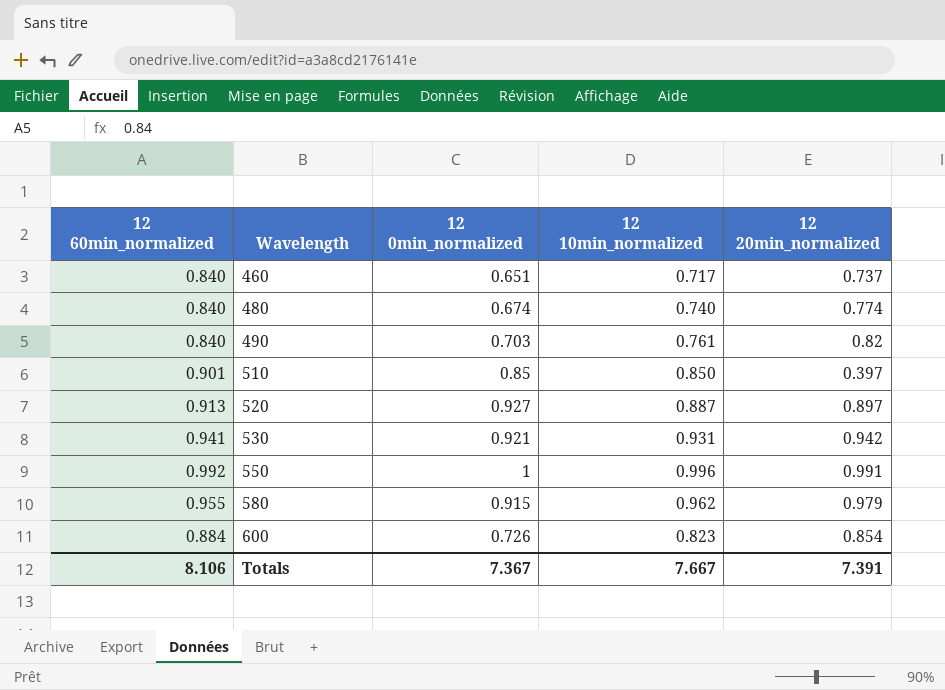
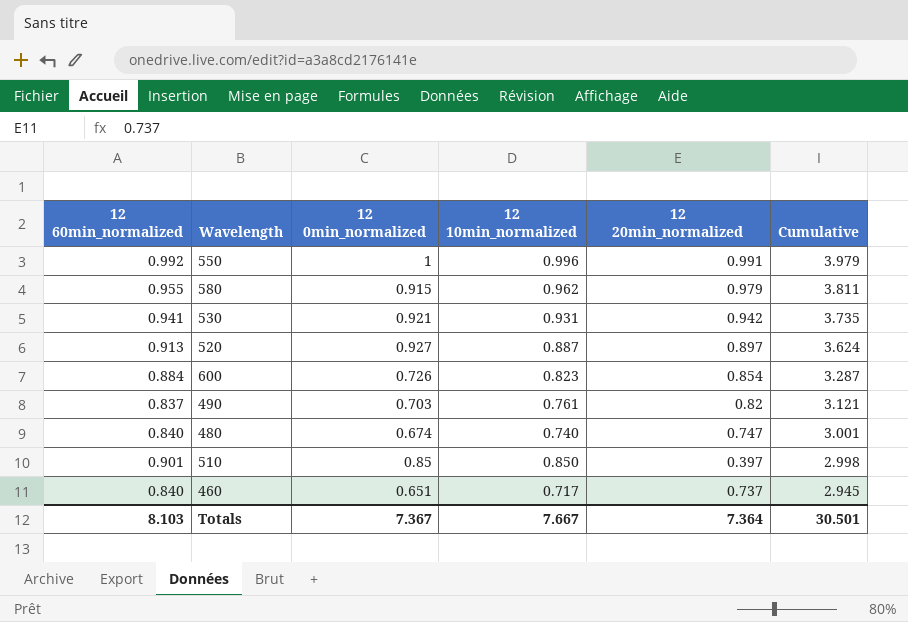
row order: Wavelength ascending -> Cumulative descending
column Cumulative | formula: none -> [12 60min_normalized] + [12 0min_normalized] + [12 10min_normalized] + [12 20min_normalized]
490 | 12 60min_normalized: 0.840 -> 0.837
480 | 12 20min_normalized: 0.774 -> 0.747
Totals | 12 60min_normalized: 8.106 -> 8.103
Totals | 12 20min_normalized: 7.391 -> 7.364

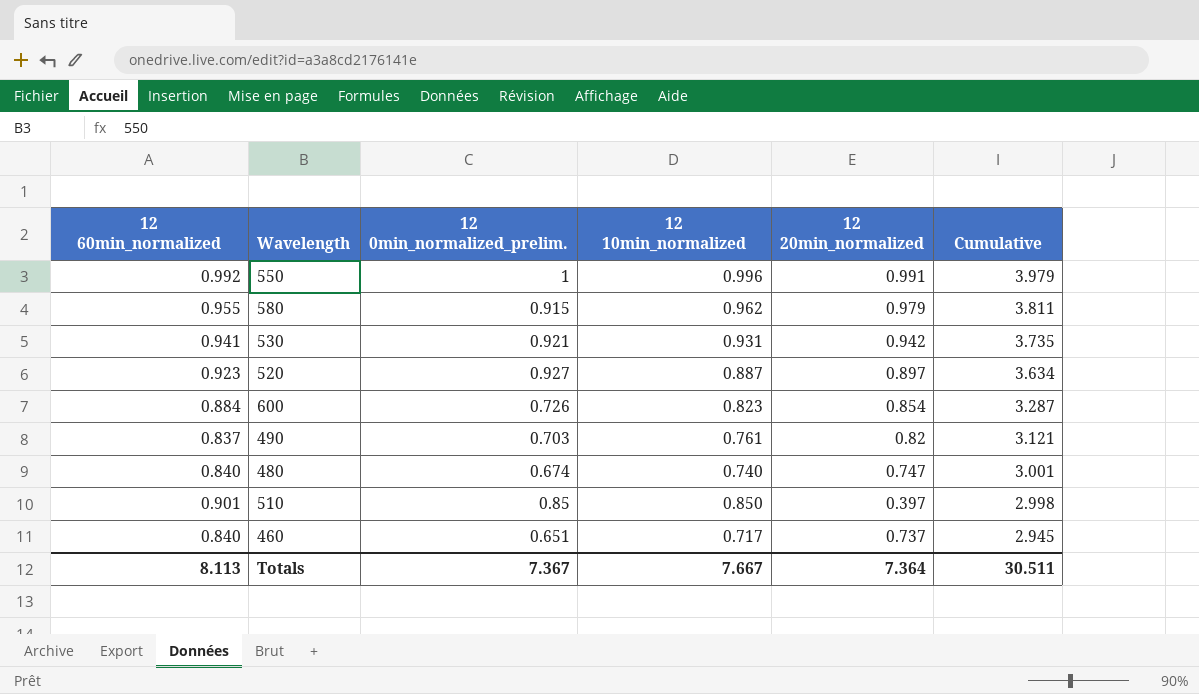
column name: 12 0min_normalized -> 12 0min_normalized_prelim.
520 | 12 60min_normalized: 0.913 -> 0.923
520 | Cumulative: 3.624 -> 3.634
Totals | 12 60min_normalized: 8.103 -> 8.113
Totals | Cumulative: 30.501 -> 30.511

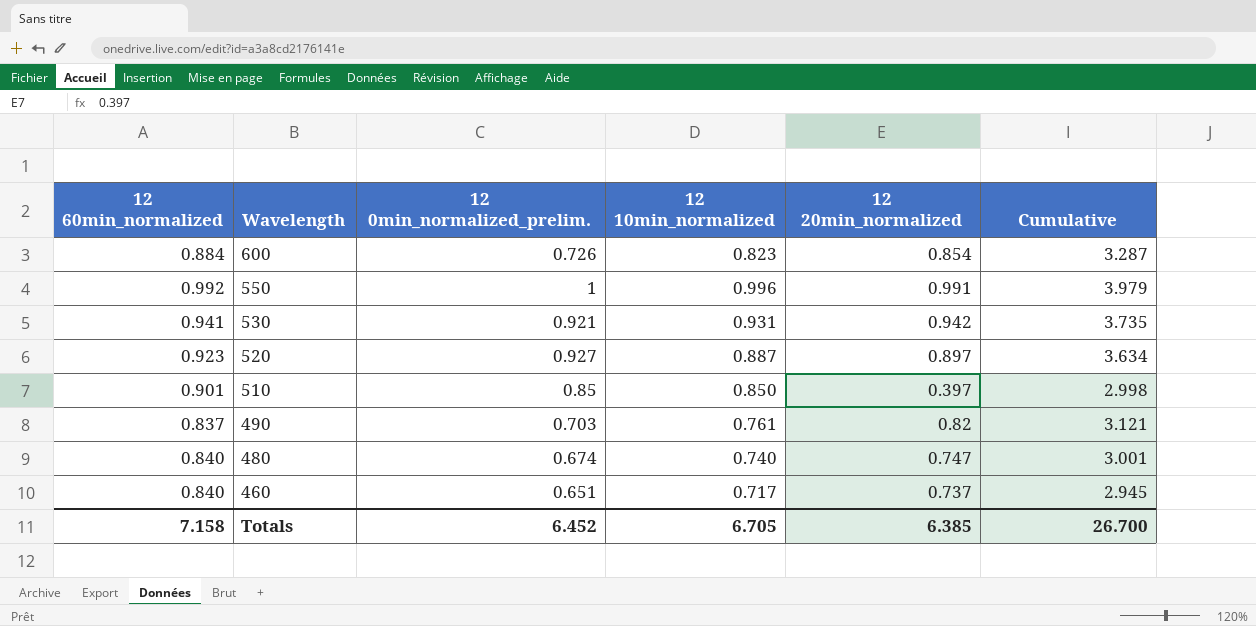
row order: Cumulative descending -> Wavelength descending
row 580: 0.955 | 0.915 | 0.962 | 0.979 | 3.811 -> none
Totals | 12 60min_normalized: 8.113 -> 7.158
Totals | 12 0min_normalized_prelim.: 7.367 -> 6.452
Totals | 12 10min_normalized: 7.667 -> 6.705
Totals | 12 20min_normalized: 7.364 -> 6.385
Totals | Cumulative: 30.511 -> 26.700

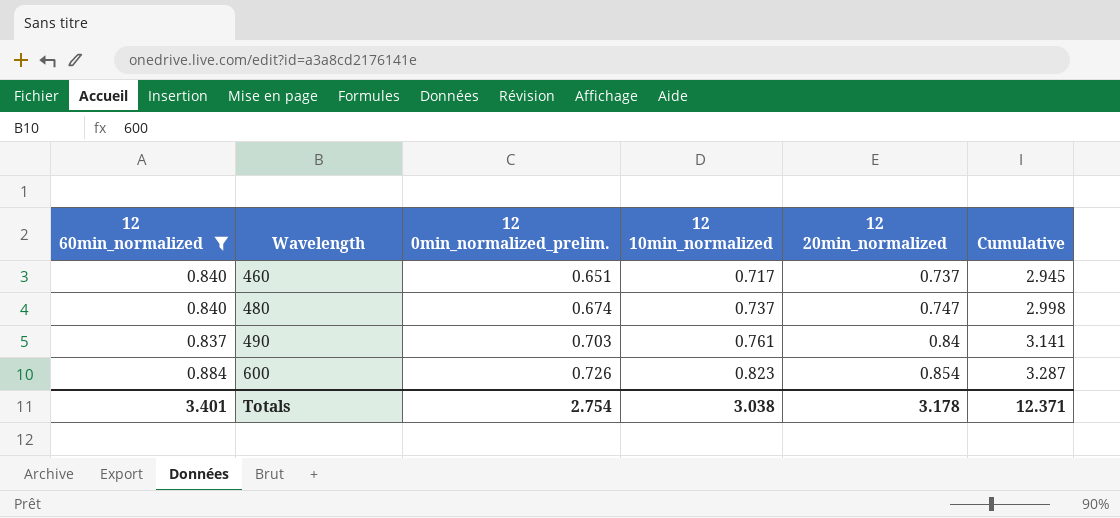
filter: none -> 12 60min_normalized <= 0.884
row order: Wavelength descending -> Wavelength ascending
480 | 12 10min_normalized: 0.740 -> 0.737
480 | Cumulative: 3.001 -> 2.998
490 | 12 20min_normalized: 0.82 -> 0.84
490 | Cumulative: 3.121 -> 3.141
Totals | 12 60min_normalized: 7.158 -> 3.401
Totals | 12 0min_normalized_prelim.: 6.452 -> 2.754
Totals | 12 10min_normalized: 6.705 -> 3.038
Totals | 12 20min_normalized: 6.385 -> 3.178
Totals | Cumulative: 26.700 -> 12.371

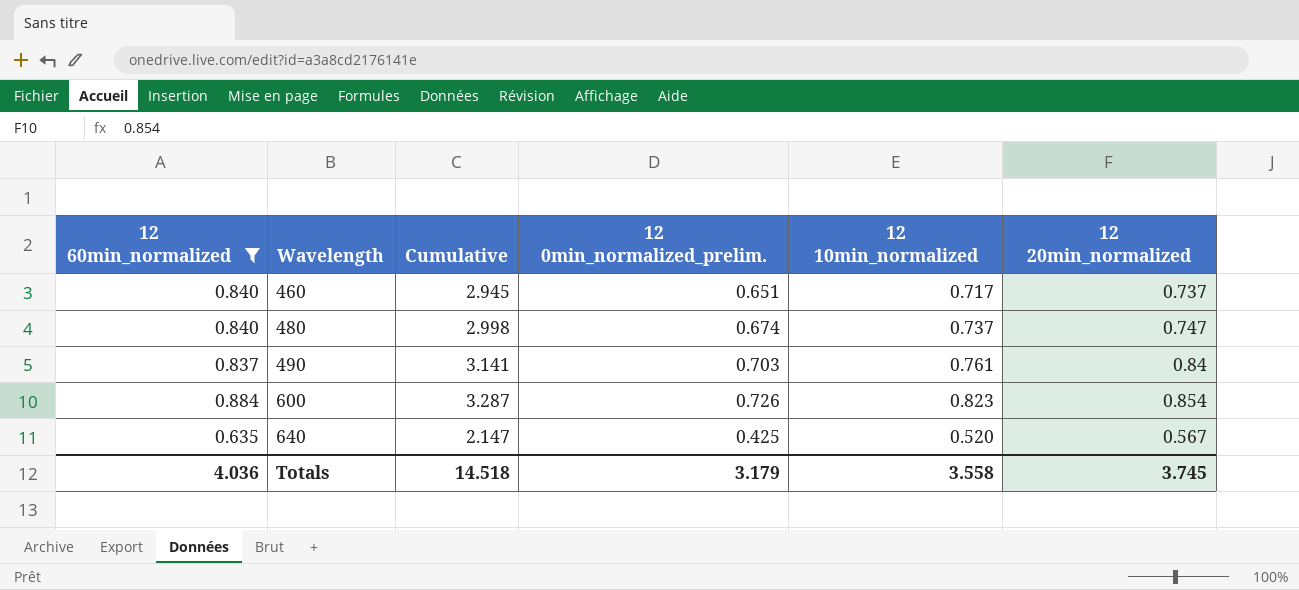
column Cumulative | position: 6 -> 3
row 640: none -> 0.635 | 2.147 | 0.425 | 0.520 | 0.567
Totals | 12 60min_normalized: 3.401 -> 4.036
Totals | Cumulative: 12.371 -> 14.518
Totals | 12 0min_normalized_prelim.: 2.754 -> 3.179
Totals | 12 10min_normalized: 3.038 -> 3.558
Totals | 12 20min_normalized: 3.178 -> 3.745

